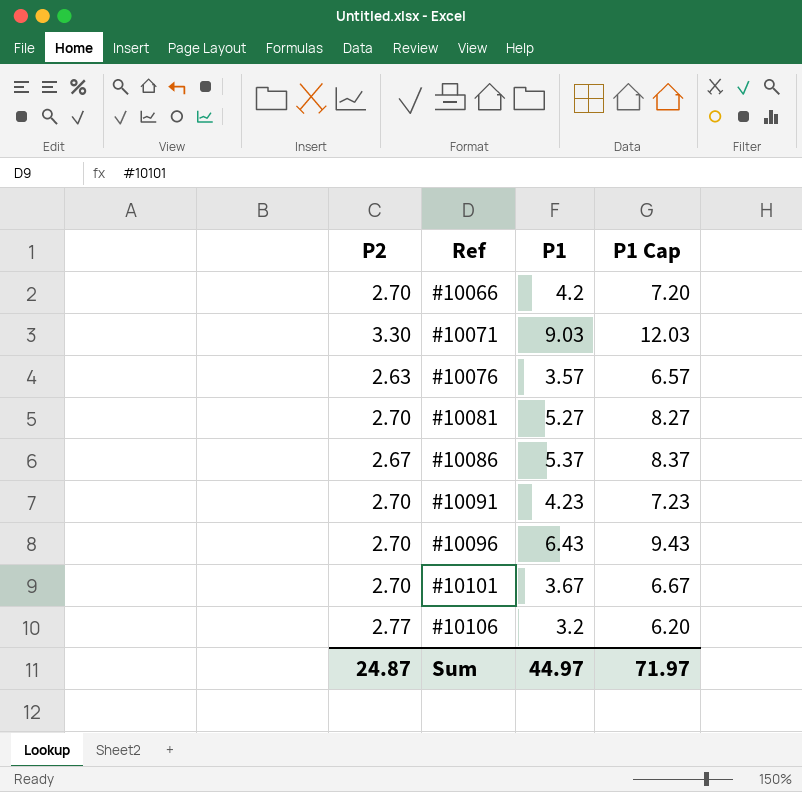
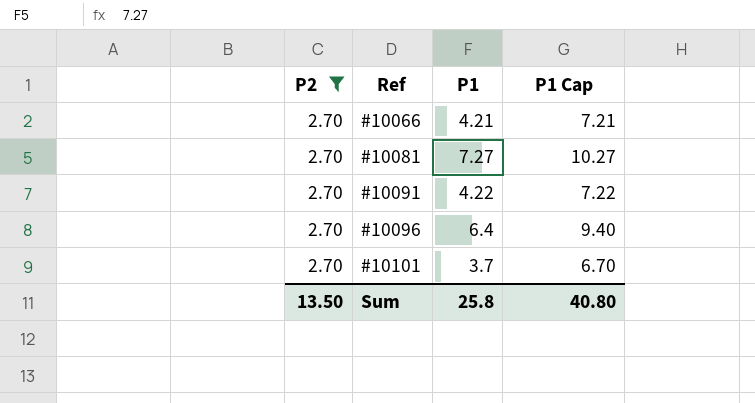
filter: none -> P2 = 2.70
#10066 | P1: 4.2 -> 4.21
#10066 | P1 Cap: 7.20 -> 7.21
#10081 | P1: 5.27 -> 7.27
#10081 | P1 Cap: 8.27 -> 10.27
#10091 | P1: 4.23 -> 4.22
#10091 | P1 Cap: 7.23 -> 7.22
#10096 | P1: 6.43 -> 6.4
#10096 | P1 Cap: 9.43 -> 9.40
#10101 | P1: 3.67 -> 3.7
#10101 | P1 Cap: 6.67 -> 6.70
Sum | P2: 24.87 -> 13.50
Sum | P1: 44.97 -> 25.8
Sum | P1 Cap: 71.97 -> 40.80

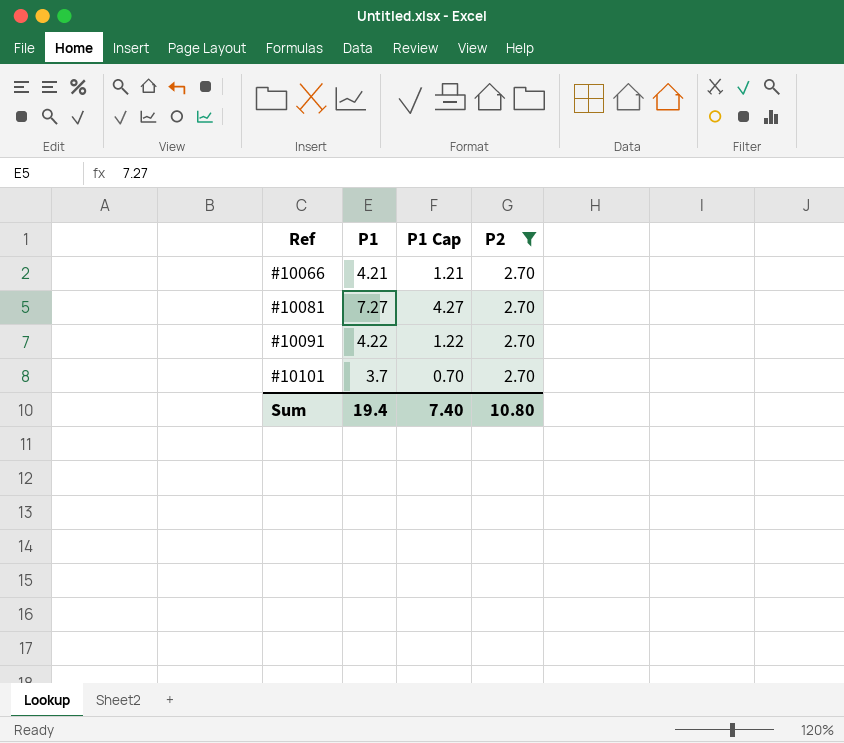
column P1 Cap | formula: [P1] + 3 -> [P1] - 3
column P2 | position: 1 -> 4
row #10096: 2.70 | 6.4 | 9.40 -> none
Sum | P1: 25.8 -> 19.4
Sum | P1 Cap: 40.80 -> 7.40
Sum | P2: 13.50 -> 10.80

